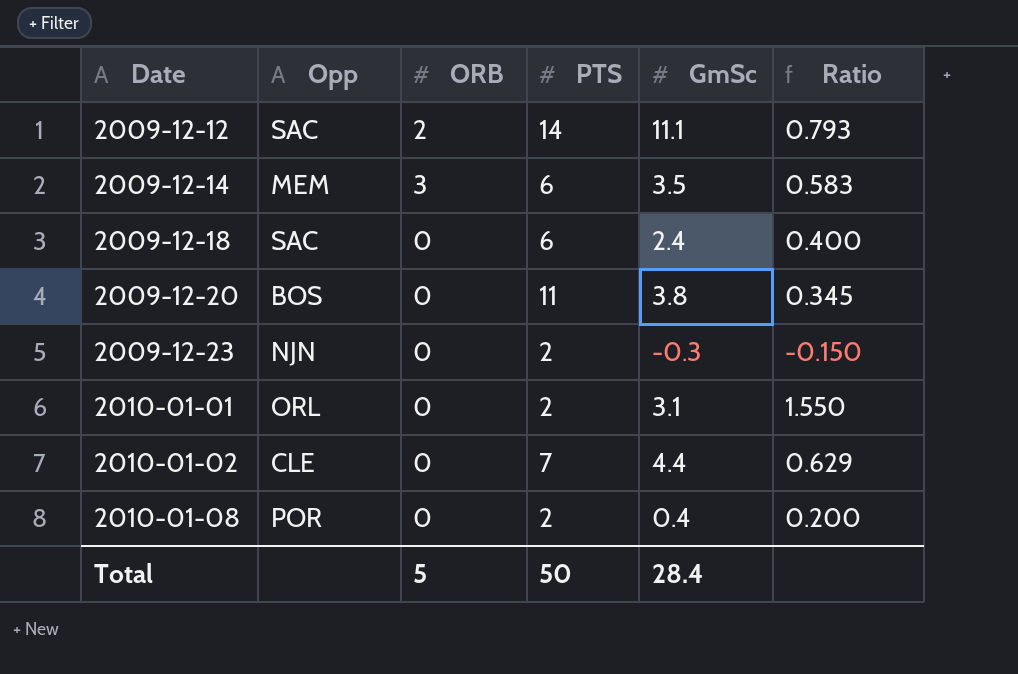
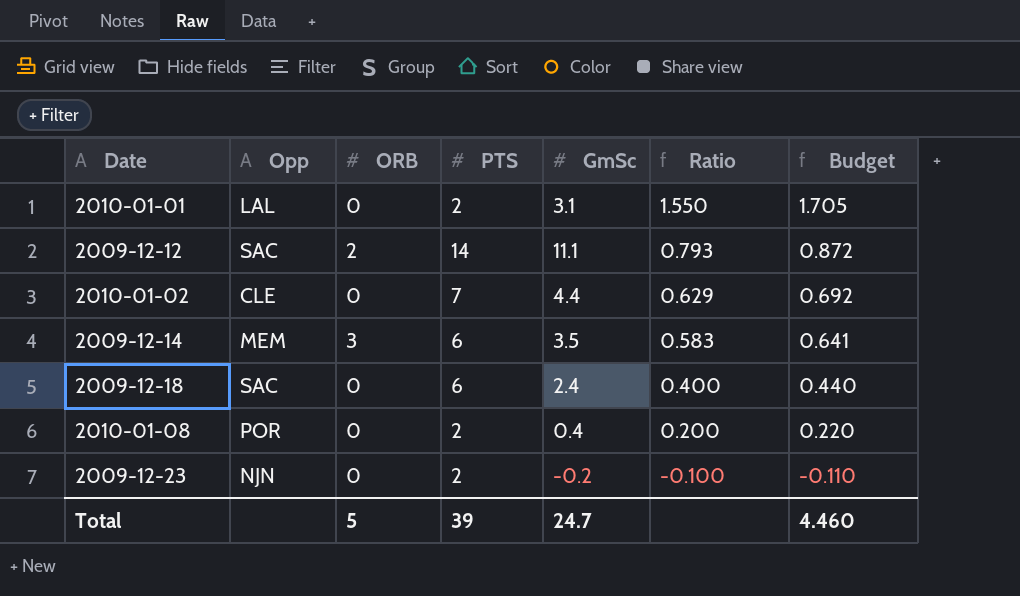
row order: Date ascending -> Ratio descending
column Budget | formula: none -> [Ratio] * 1.1
row 2009-12-20: BOS | 0 | 11 | 3.8 | 0.345 -> none
2010-01-01 | Opp: ORL -> LAL
2009-12-23 | GmSc: -0.3 -> -0.2
2009-12-23 | Ratio: -0.150 -> -0.100
Total | PTS: 50 -> 39
Total | GmSc: 28.4 -> 24.7

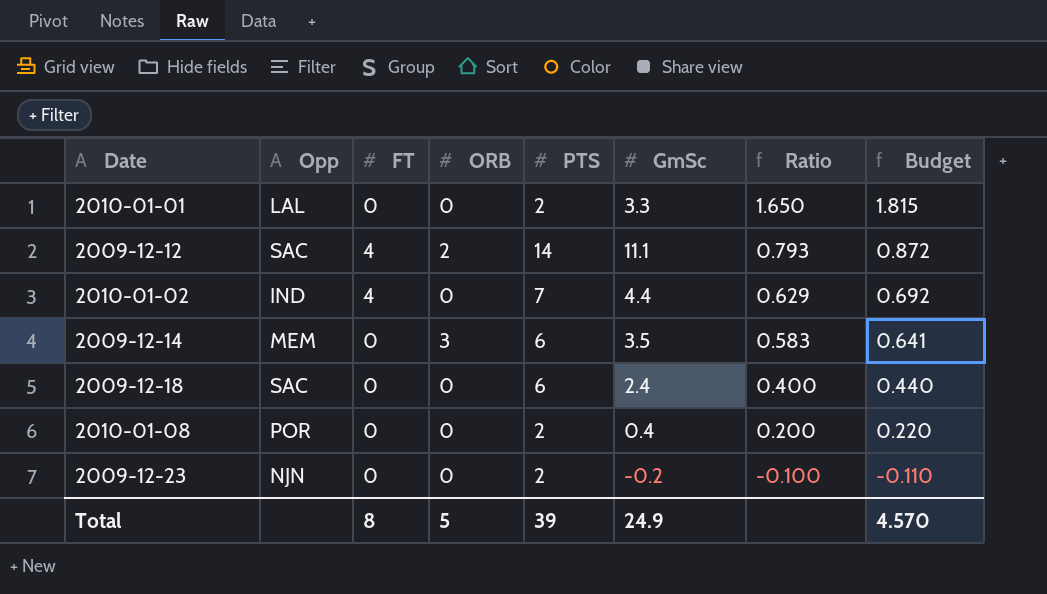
column FT | position: none -> 3
2010-01-01 | GmSc: 3.1 -> 3.3
2010-01-01 | Ratio: 1.550 -> 1.650
2010-01-01 | Budget: 1.705 -> 1.815
2010-01-02 | Opp: CLE -> IND
Total | GmSc: 24.7 -> 24.9
Total | Budget: 4.460 -> 4.570

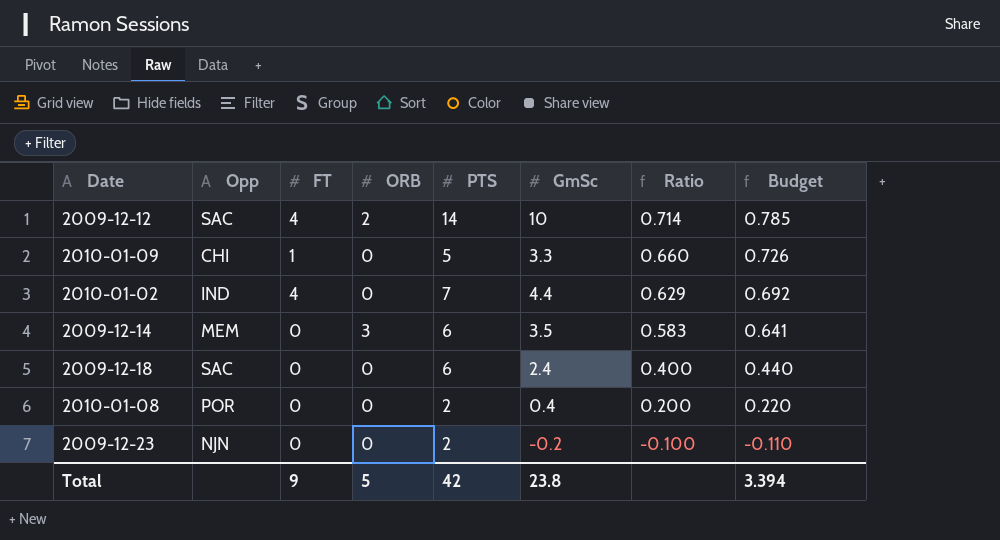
row 2010-01-01: LAL | 0 | 0 | 2 | 3.3 | 1.650 | 1.815 -> none
2009-12-12 | GmSc: 11.1 -> 10
2009-12-12 | Ratio: 0.793 -> 0.714
2009-12-12 | Budget: 0.872 -> 0.785
row 2010-01-09: none -> CHI | 1 | 0 | 5 | 3.3 | 0.660 | 0.726
Total | FT: 8 -> 9
Total | PTS: 39 -> 42
Total | GmSc: 24.9 -> 23.8
Total | Budget: 4.570 -> 3.394

